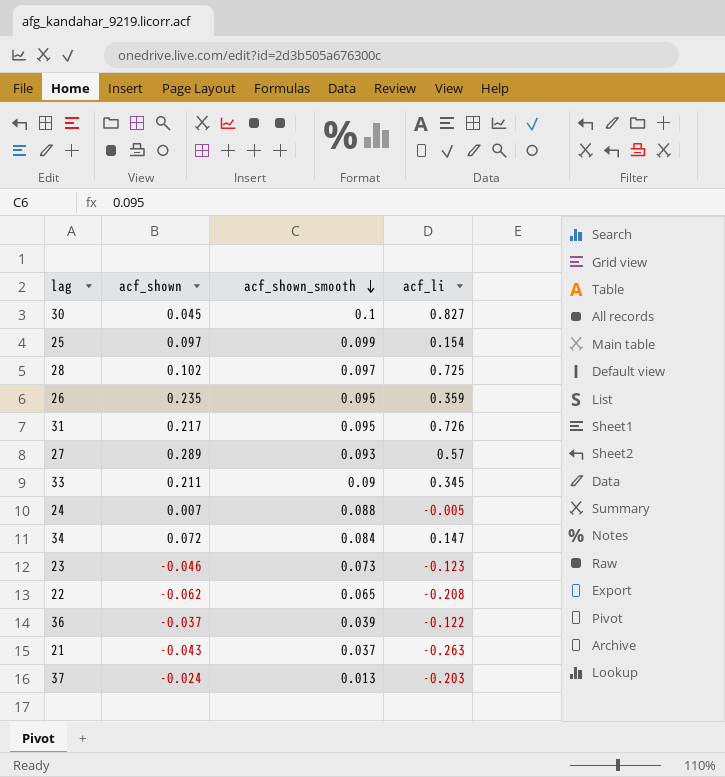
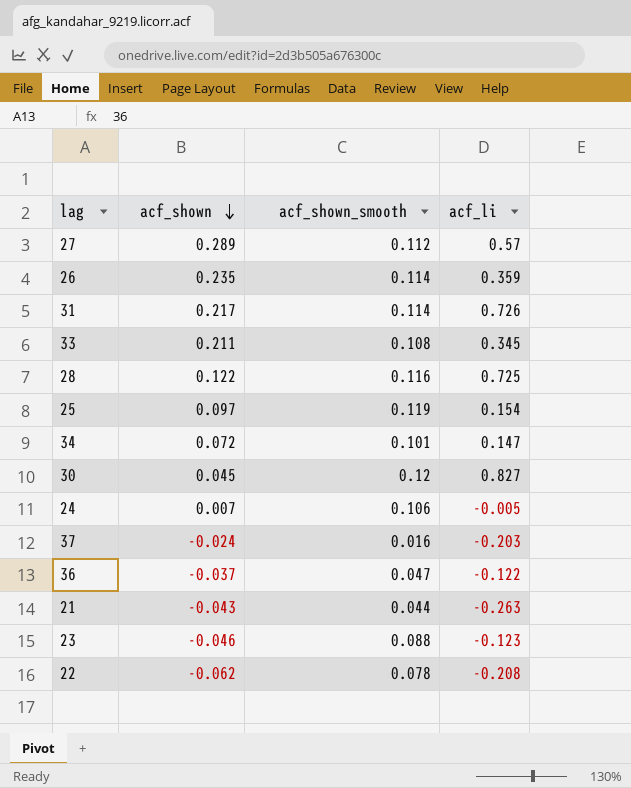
row order: acf_shown_smooth descending -> acf_shown descending
27 | acf_shown_smooth: 0.093 -> 0.112
26 | acf_shown_smooth: 0.095 -> 0.114
31 | acf_shown_smooth: 0.095 -> 0.114
33 | acf_shown_smooth: 0.09 -> 0.108
28 | acf_shown: 0.102 -> 0.122
28 | acf_shown_smooth: 0.097 -> 0.116
25 | acf_shown_smooth: 0.099 -> 0.119
34 | acf_shown_smooth: 0.084 -> 0.101
30 | acf_shown_smooth: 0.1 -> 0.12
24 | acf_shown_smooth: 0.088 -> 0.106
37 | acf_shown_smooth: 0.013 -> 0.016
36 | acf_shown_smooth: 0.039 -> 0.047
21 | acf_shown_smooth: 0.037 -> 0.044
23 | acf_shown_smooth: 0.073 -> 0.088
22 | acf_shown_smooth: 0.065 -> 0.078

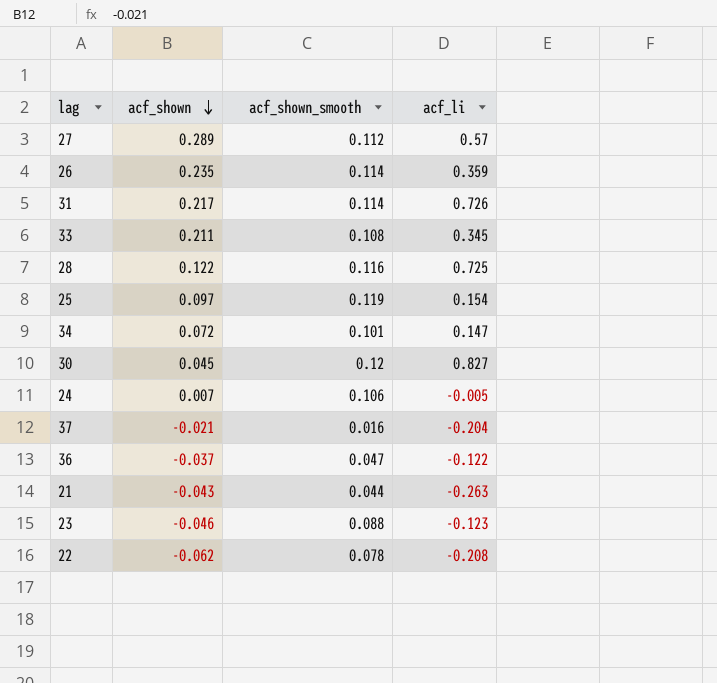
37 | acf_shown: -0.024 -> -0.021
37 | acf_li: -0.203 -> -0.204

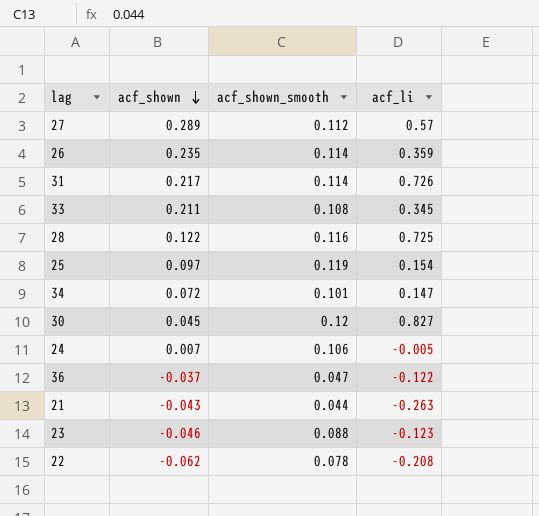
row 37: -0.021 | 0.016 | -0.204 -> none

